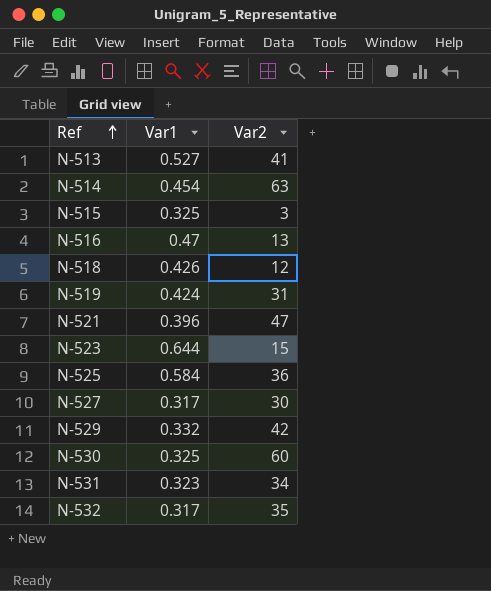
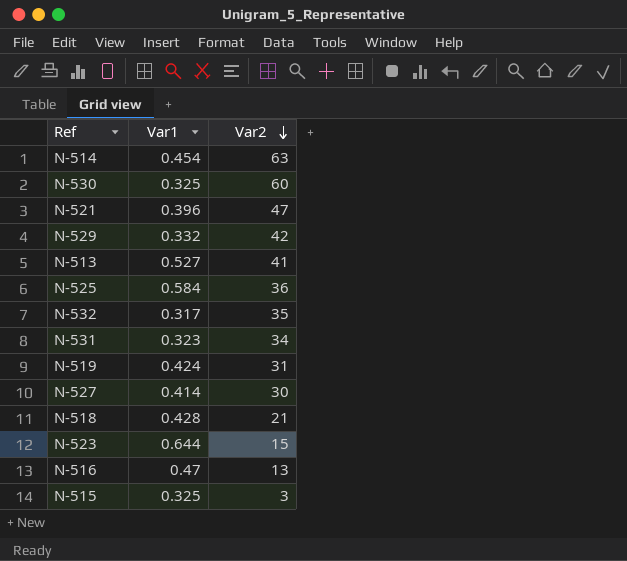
row order: Ref ascending -> Var2 descending
N-527 | Var1: 0.317 -> 0.414
N-518 | Var1: 0.426 -> 0.428
N-518 | Var2: 12 -> 21

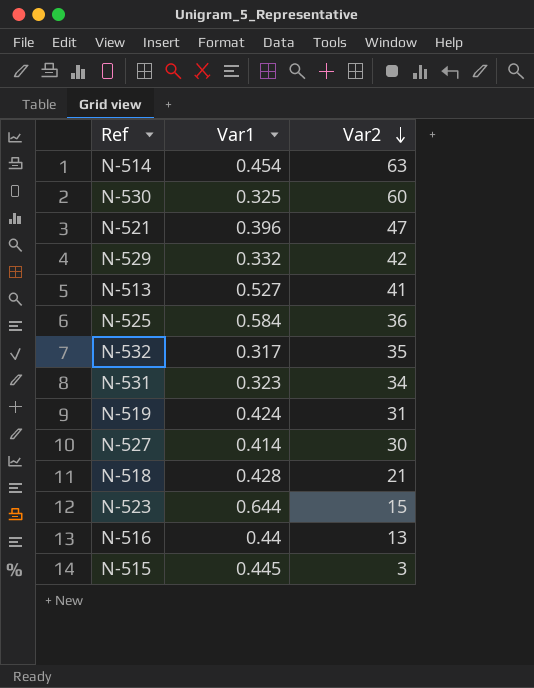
N-516 | Var1: 0.47 -> 0.44
N-515 | Var1: 0.325 -> 0.445

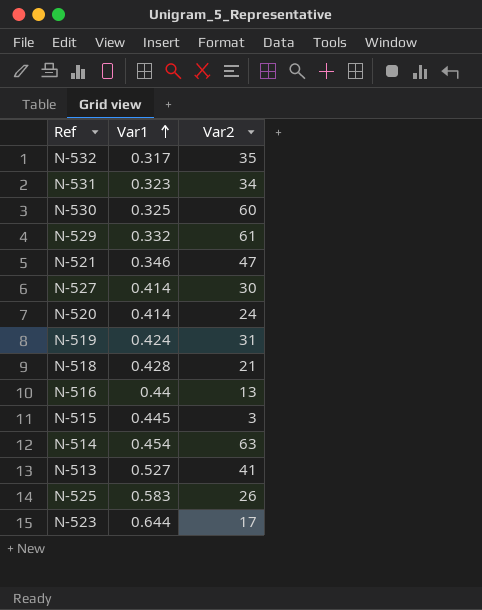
row order: Var2 descending -> Var1 ascending
N-529 | Var2: 42 -> 61
N-521 | Var1: 0.396 -> 0.346
row N-520: none -> 0.414 | 24
N-525 | Var1: 0.584 -> 0.583
N-525 | Var2: 36 -> 26
N-523 | Var2: 15 -> 17

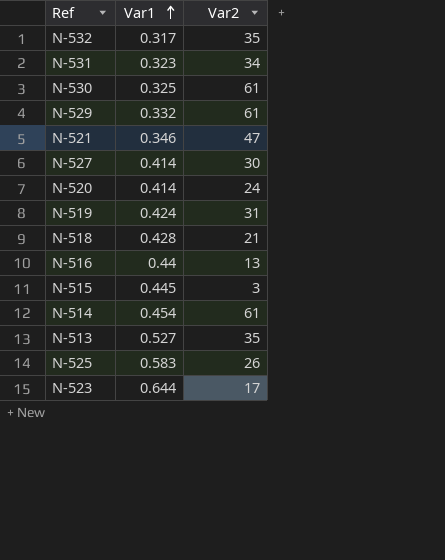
N-530 | Var2: 60 -> 61
N-514 | Var2: 63 -> 61
N-513 | Var2: 41 -> 35

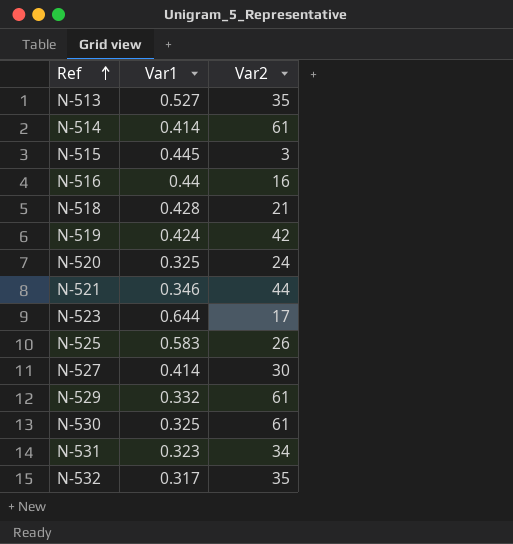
row order: Var1 ascending -> Ref ascending
N-514 | Var1: 0.454 -> 0.414
N-516 | Var2: 13 -> 16
N-519 | Var2: 31 -> 42
N-520 | Var1: 0.414 -> 0.325
N-521 | Var2: 47 -> 44

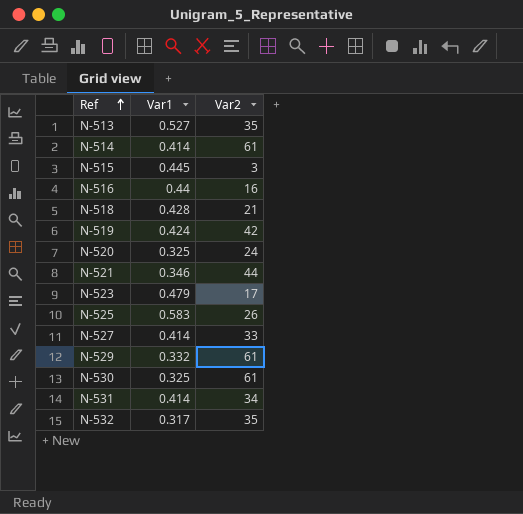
N-523 | Var1: 0.644 -> 0.479
N-527 | Var2: 30 -> 33
N-531 | Var1: 0.323 -> 0.414

